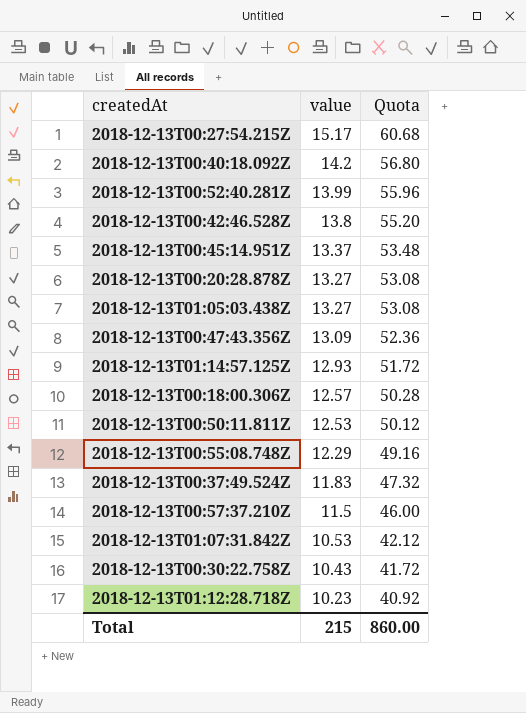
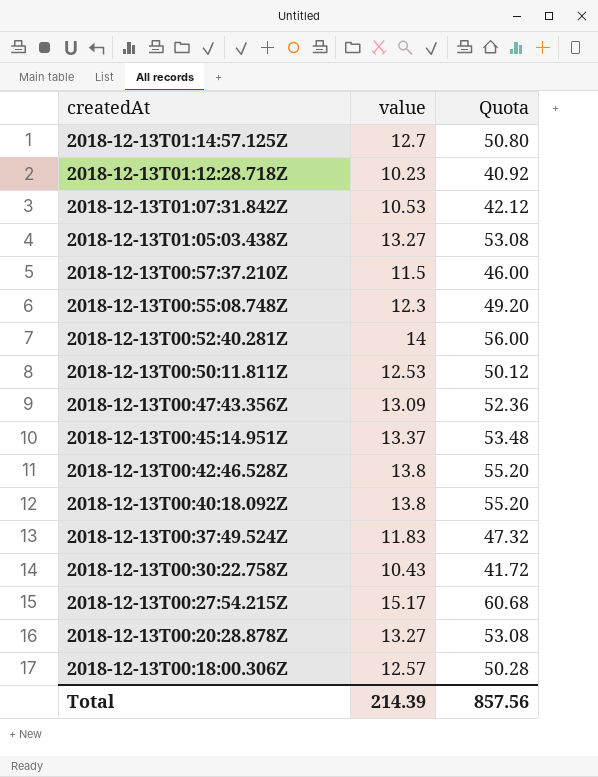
row order: value descending -> createdAt descending
2018-12-13T01:14:57.125Z | value: 12.93 -> 12.7
2018-12-13T01:14:57.125Z | Quota: 51.72 -> 50.80
2018-12-13T00:55:08.748Z | value: 12.29 -> 12.3
2018-12-13T00:55:08.748Z | Quota: 49.16 -> 49.20
2018-12-13T00:52:40.281Z | value: 13.99 -> 14
2018-12-13T00:52:40.281Z | Quota: 55.96 -> 56.00
2018-12-13T00:40:18.092Z | value: 14.2 -> 13.8
2018-12-13T00:40:18.092Z | Quota: 56.80 -> 55.20
Total | value: 215 -> 214.39
Total | Quota: 860.00 -> 857.56

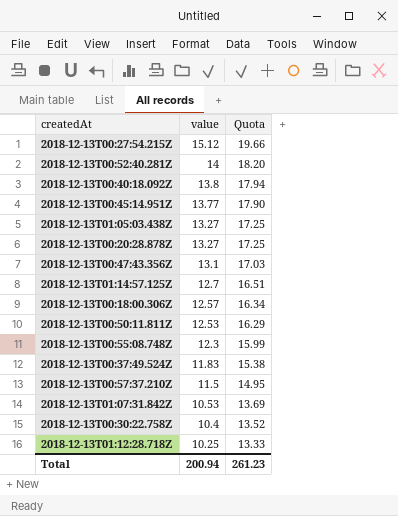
row order: createdAt descending -> value descending
column Quota | formula: [value] * 4 -> [value] * 1.3
row 2018-12-13T00:42:46.528Z: 13.8 | 55.20 -> none
2018-12-13T00:27:54.215Z | value: 15.17 -> 15.12
2018-12-13T00:45:14.951Z | value: 13.37 -> 13.77
2018-12-13T00:47:43.356Z | value: 13.09 -> 13.1
2018-12-13T00:30:22.758Z | value: 10.43 -> 10.4
2018-12-13T01:12:28.718Z | value: 10.23 -> 10.25
Total | value: 214.39 -> 200.94
Total | Quota: 857.56 -> 261.23

